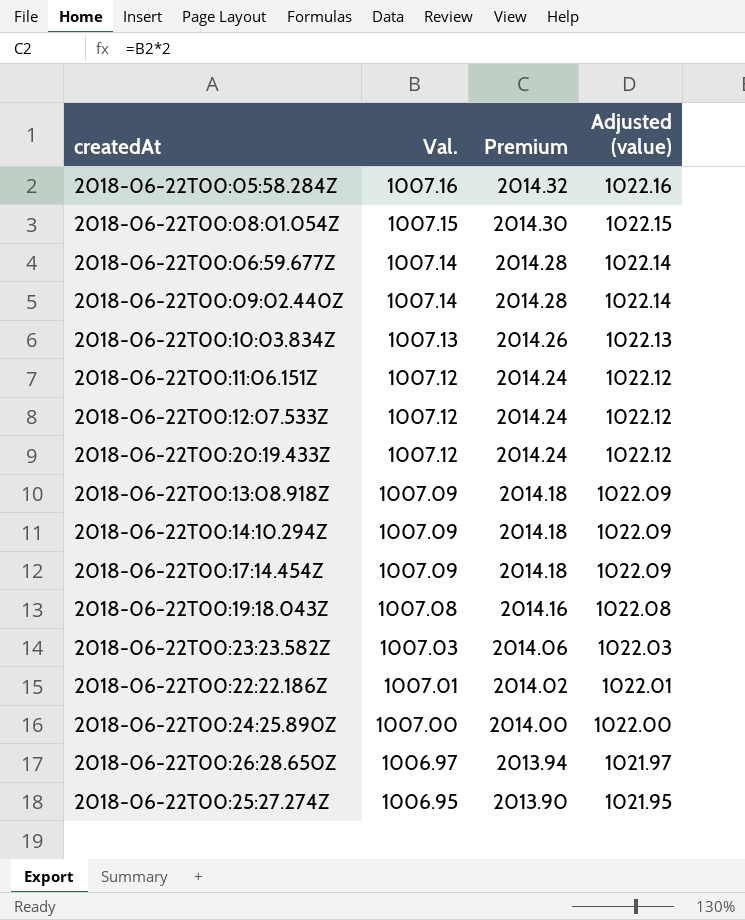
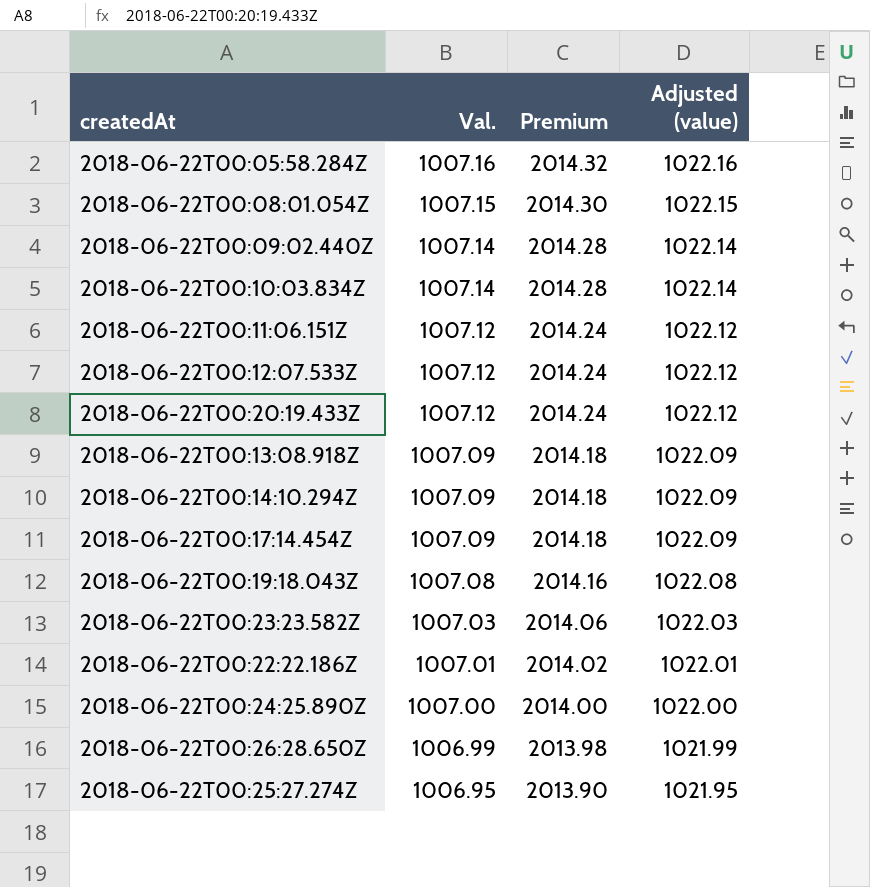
row 2018-06-22T00:06:59.677Z: 1007.14 | 2014.28 | 1022.14 -> none
2018-06-22T00:10:03.834Z | Val.: 1007.13 -> 1007.14
2018-06-22T00:10:03.834Z | Premium: 2014.26 -> 2014.28
2018-06-22T00:10:03.834Z | Adjusted (value): 1022.13 -> 1022.14
2018-06-22T00:26:28.650Z | Val.: 1006.97 -> 1006.99
2018-06-22T00:26:28.650Z | Premium: 2013.94 -> 2013.98
2018-06-22T00:26:28.650Z | Adjusted (value): 1021.97 -> 1021.99

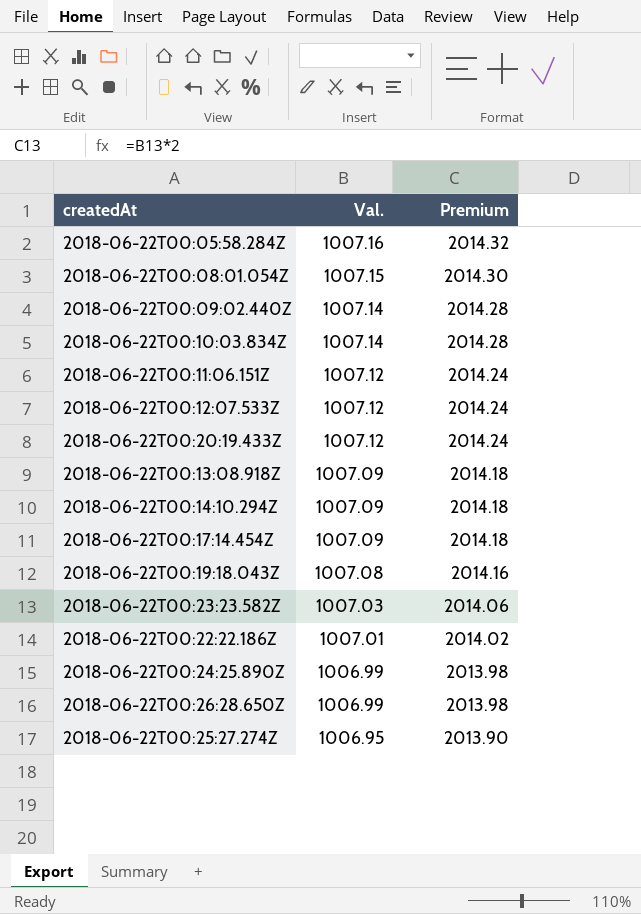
column Adjusted (value) | formula: [Val.] + 15 -> none
2018-06-22T00:24:25.890Z | Val.: 1007.00 -> 1006.99
2018-06-22T00:24:25.890Z | Premium: 2014.00 -> 2013.98

